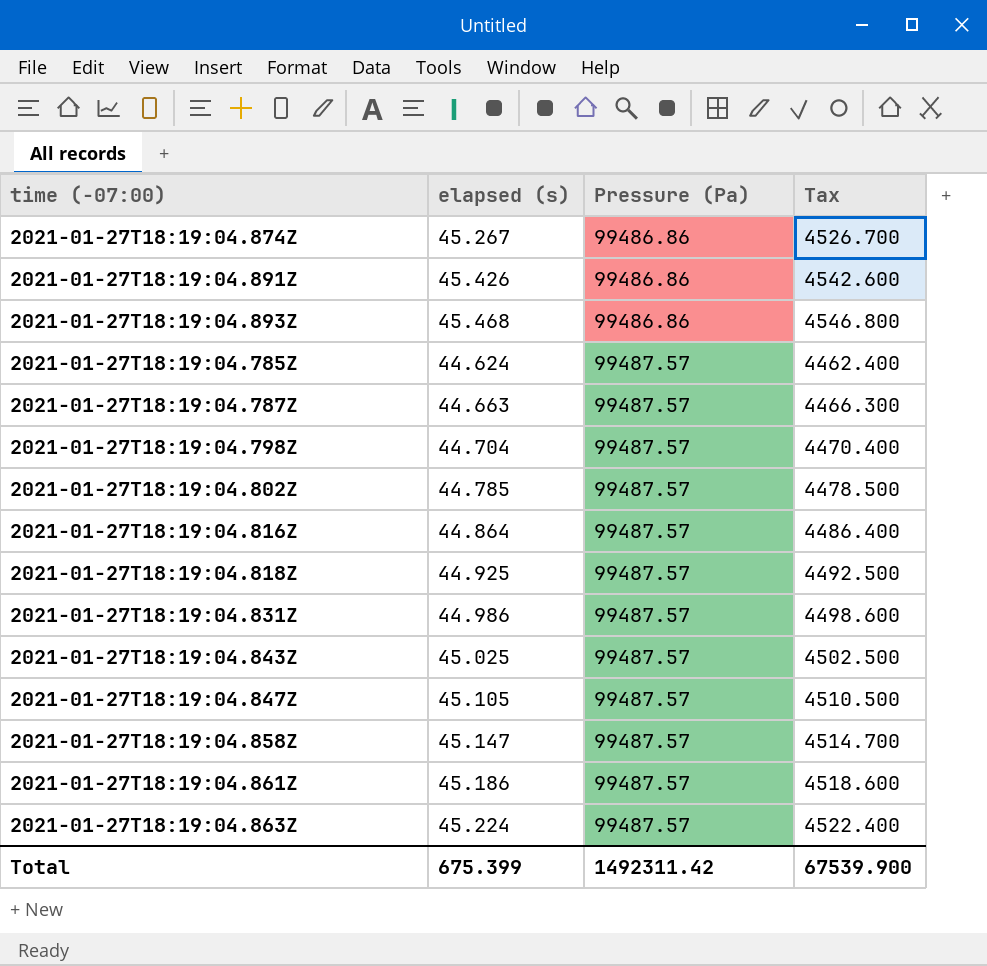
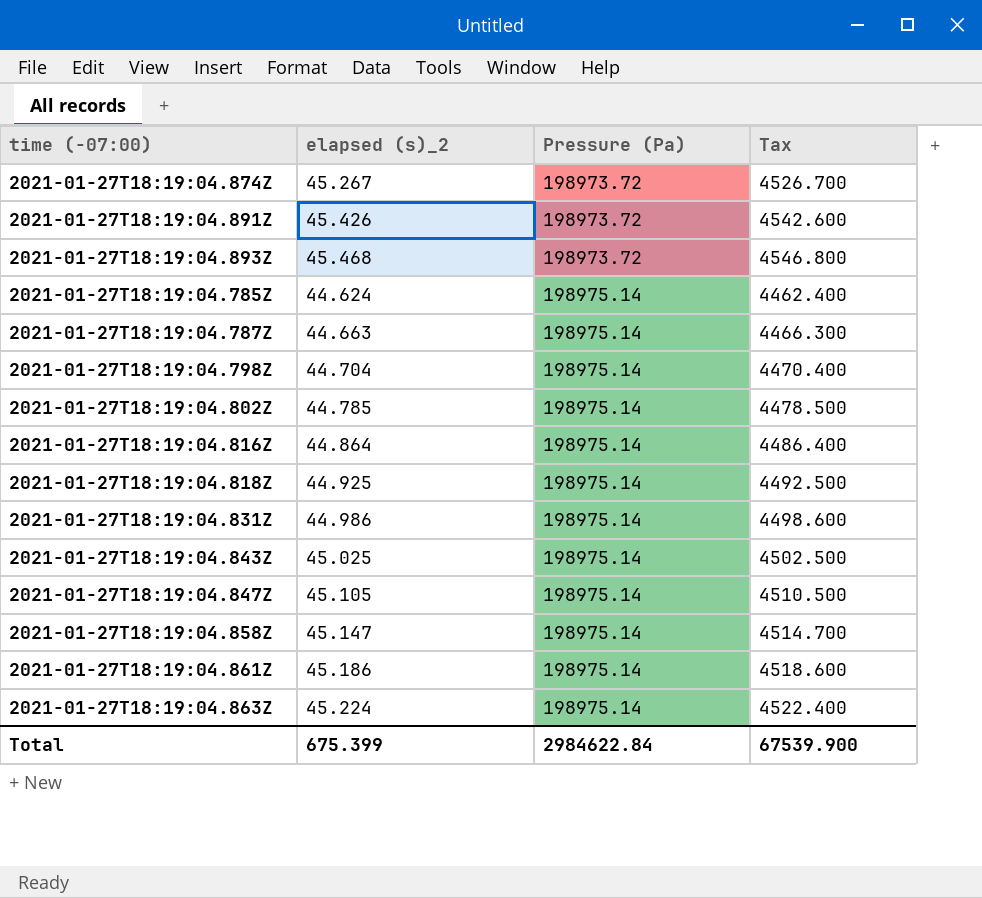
column name: elapsed (s) -> elapsed (s)_2
2021-01-27T18:19:04.874Z | Pressure (Pa): 99486.86 -> 198973.72
2021-01-27T18:19:04.891Z | Pressure (Pa): 99486.86 -> 198973.72
2021-01-27T18:19:04.893Z | Pressure (Pa): 99486.86 -> 198973.72
2021-01-27T18:19:04.785Z | Pressure (Pa): 99487.57 -> 198975.14
2021-01-27T18:19:04.787Z | Pressure (Pa): 99487.57 -> 198975.14
2021-01-27T18:19:04.798Z | Pressure (Pa): 99487.57 -> 198975.14
2021-01-27T18:19:04.802Z | Pressure (Pa): 99487.57 -> 198975.14
2021-01-27T18:19:04.816Z | Pressure (Pa): 99487.57 -> 198975.14
2021-01-27T18:19:04.818Z | Pressure (Pa): 99487.57 -> 198975.14
2021-01-27T18:19:04.831Z | Pressure (Pa): 99487.57 -> 198975.14
2021-01-27T18:19:04.843Z | Pressure (Pa): 99487.57 -> 198975.14
2021-01-27T18:19:04.847Z | Pressure (Pa): 99487.57 -> 198975.14
2021-01-27T18:19:04.858Z | Pressure (Pa): 99487.57 -> 198975.14
2021-01-27T18:19:04.861Z | Pressure (Pa): 99487.57 -> 198975.14
2021-01-27T18:19:04.863Z | Pressure (Pa): 99487.57 -> 198975.14
Total | Pressure (Pa): 1492311.42 -> 2984622.84

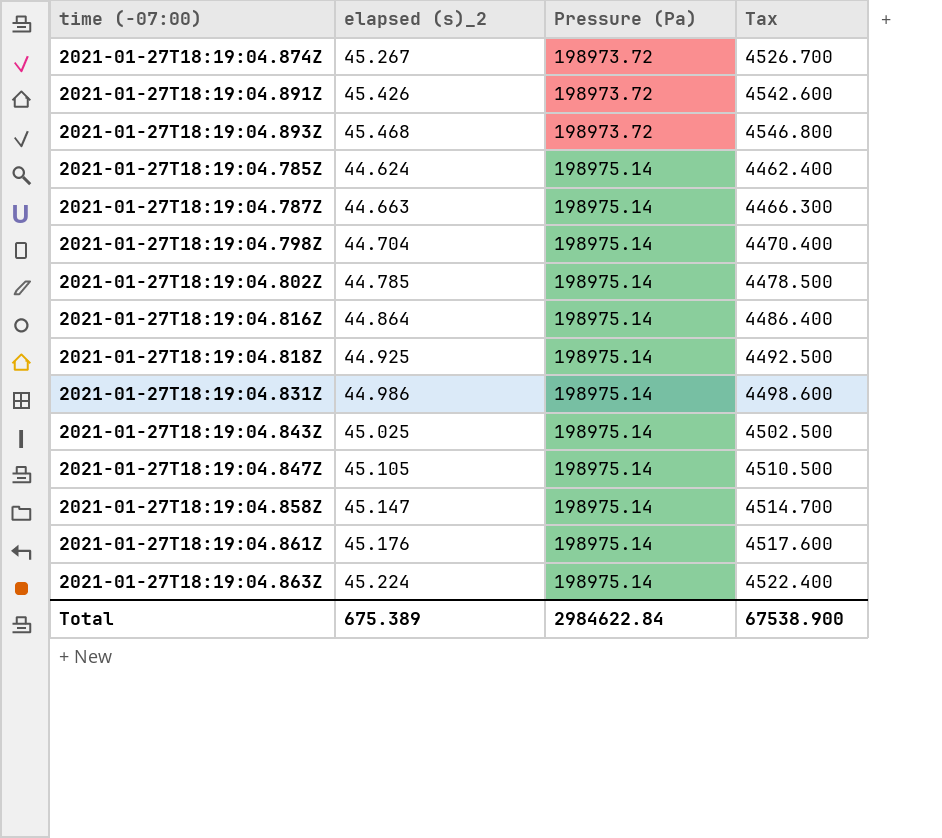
2021-01-27T18:19:04.861Z | elapsed (s)_2: 45.186 -> 45.176
2021-01-27T18:19:04.861Z | Tax: 4518.600 -> 4517.600
Total | elapsed (s)_2: 675.399 -> 675.389
Total | Tax: 67539.900 -> 67538.900

